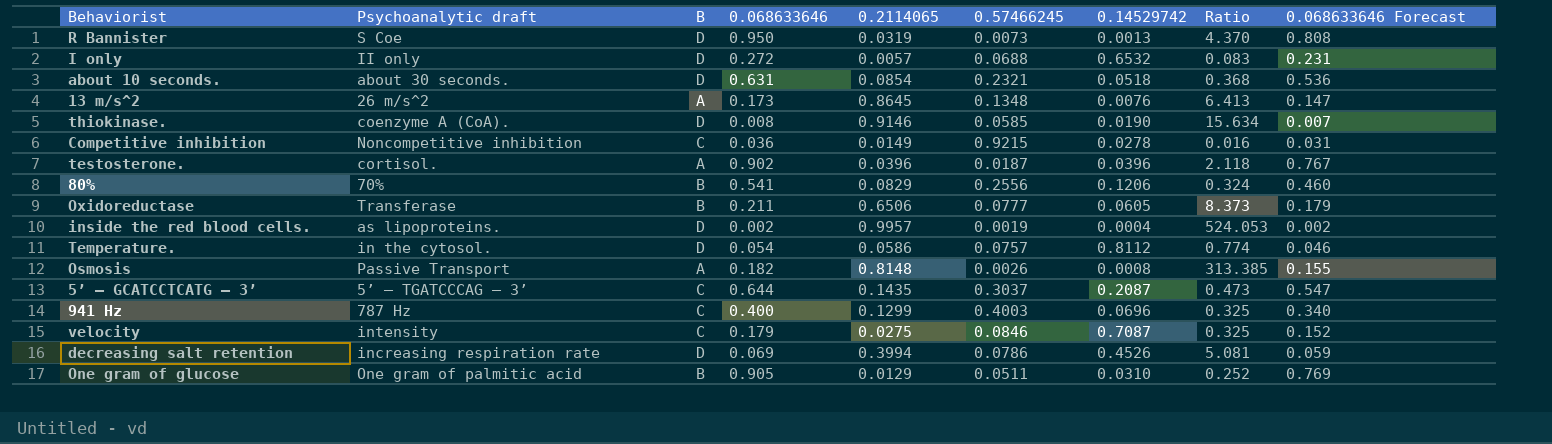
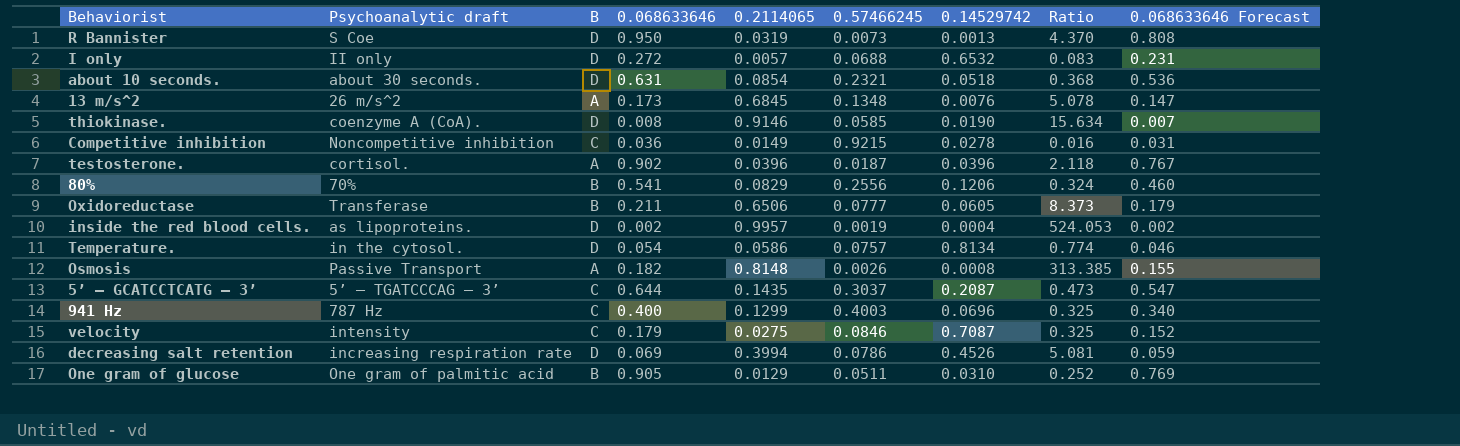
13 m/s^2 | 0.2114065: 0.8645 -> 0.6845
13 m/s^2 | Ratio: 6.413 -> 5.078
Temperature. | 0.14529742: 0.8112 -> 0.8134

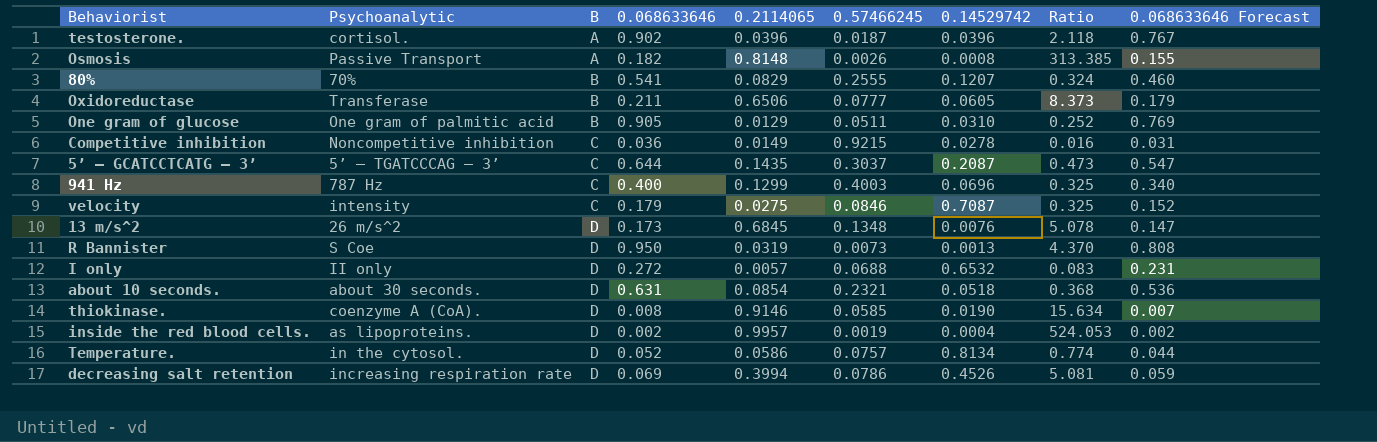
row order: none -> B ascending
column name: Psychoanalytic draft -> Psychoanalytic
80% | 0.57466245: 0.2556 -> 0.2555
80% | 0.14529742: 0.1206 -> 0.1207
13 m/s^2 | B: A -> D
Temperature. | 0.068633646: 0.054 -> 0.052
Temperature. | 0.068633646 Forecast: 0.046 -> 0.044

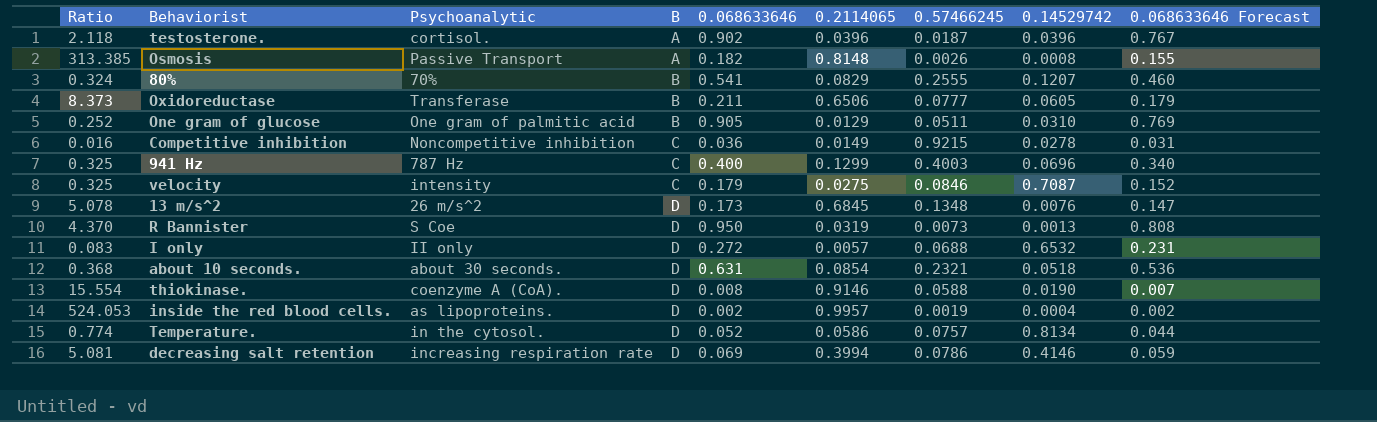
column Ratio | position: 8 -> 1
row 5’ – GCATCCTCATG – 3’: 5’ – TGATCCCAG – 3’ | C | 0.644 | 0.1435 | 0.3037 | 0.2087 | 0.473 | 0.547 -> none
thiokinase. | Ratio: 15.634 -> 15.554
thiokinase. | 0.57466245: 0.0585 -> 0.0588
decreasing salt retention | 0.14529742: 0.4526 -> 0.4146

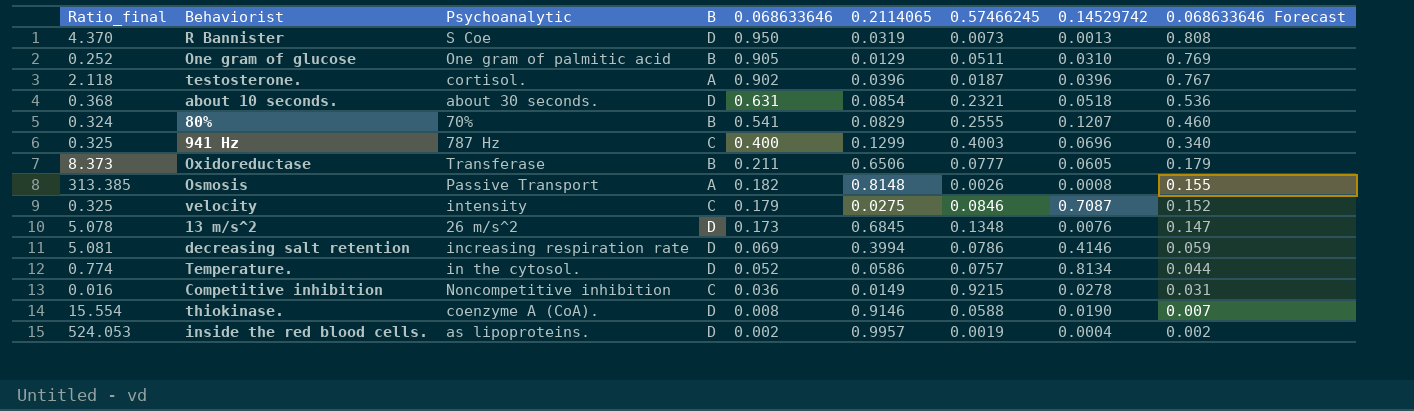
row order: B ascending -> 0.068633646 descending
column name: Ratio -> Ratio_final
row I only: 0.083 | II only | D | 0.272 | 0.0057 | 0.0688 | 0.6532 | 0.231 -> none

